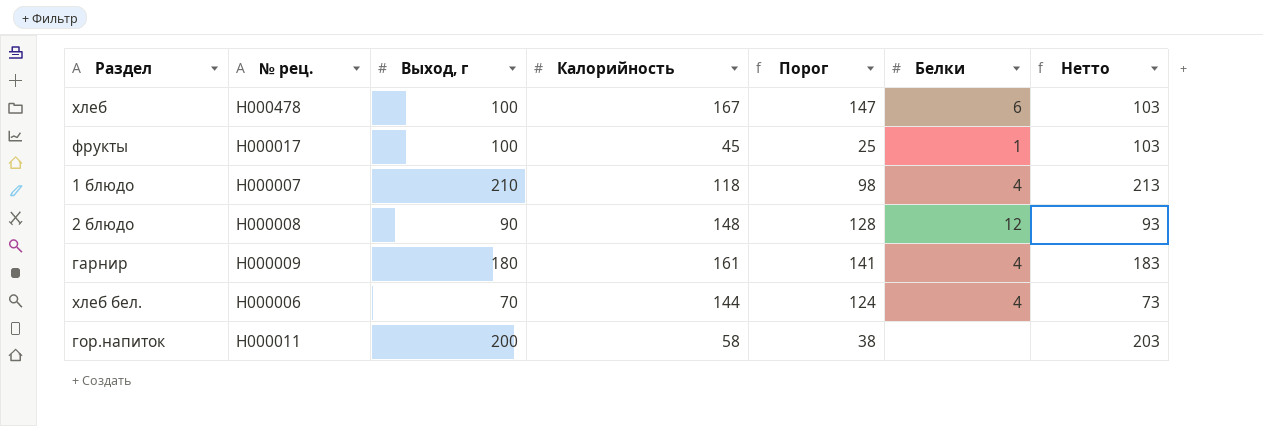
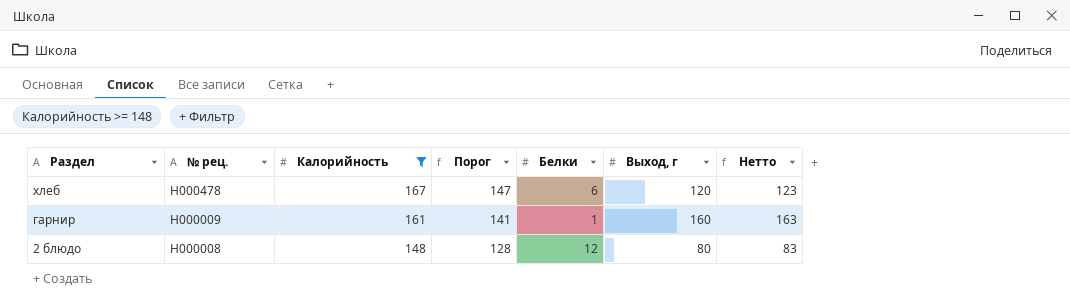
filter: none -> Калорийность >= 148
row order: none -> Раздел descending
column Выход, г | position: 3 -> 6
хлеб | Выход, г: 100 -> 120
хлеб | Нетто: 103 -> 123
гарнир | Белки: 4 -> 1
гарнир | Выход, г: 180 -> 160
гарнир | Нетто: 183 -> 163
2 блюдо | Выход, г: 90 -> 80
2 блюдо | Нетто: 93 -> 83

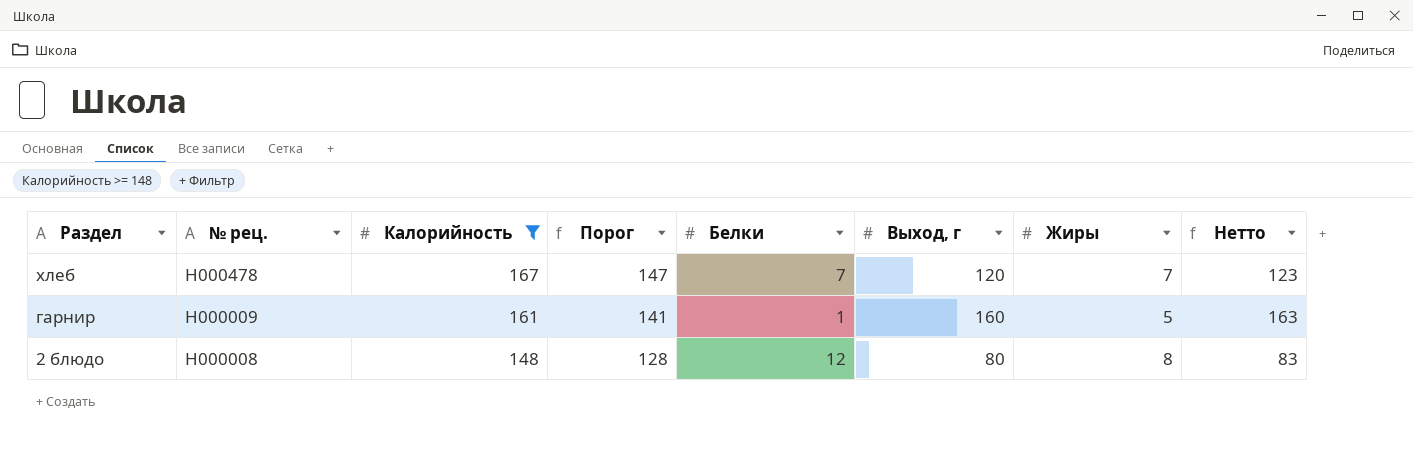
column Жиры | position: none -> 7
хлеб | Белки: 6 -> 7

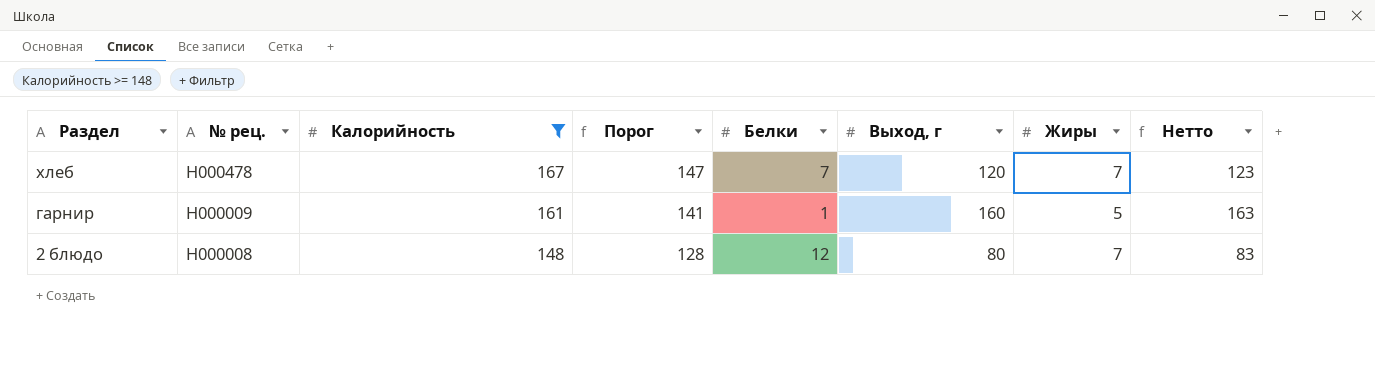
2 блюдо | Жиры: 8 -> 7

